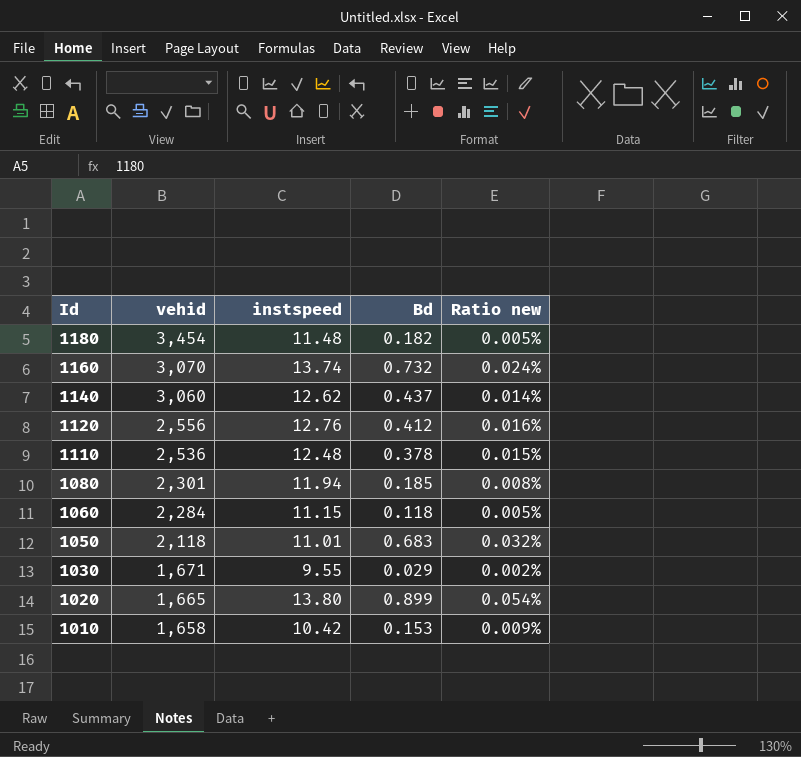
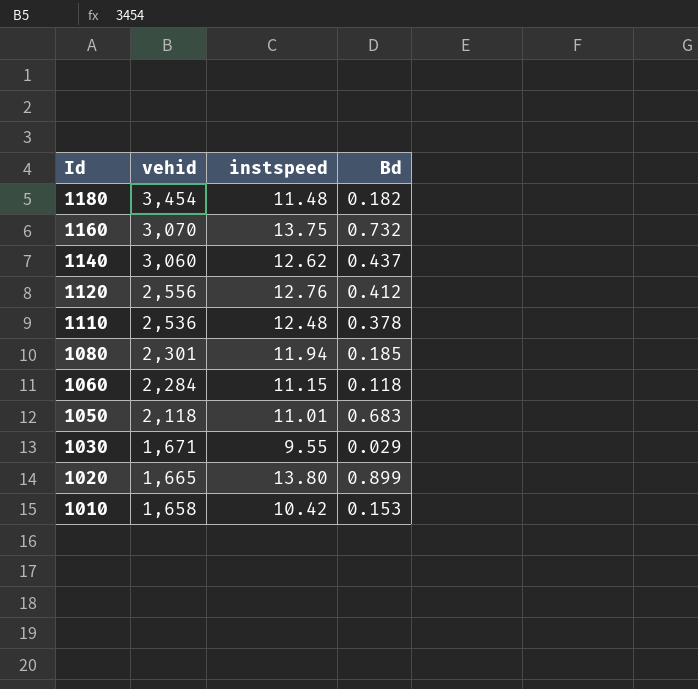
column Ratio new | formula: [Bd] / [vehid] -> none
1160 | instspeed: 13.74 -> 13.75

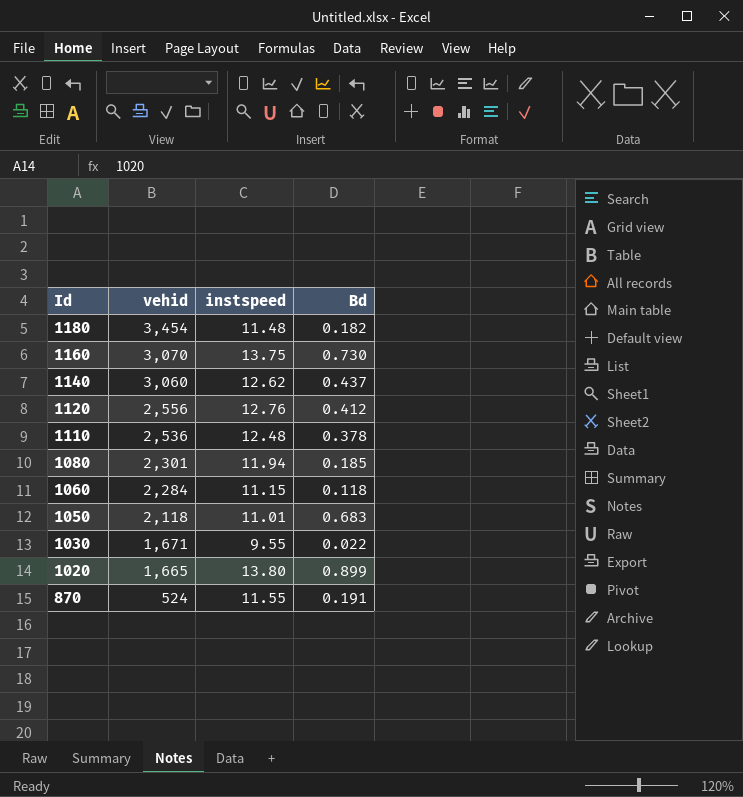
row 1010: 1,658 | 10.42 | 0.153 -> none
1160 | Bd: 0.732 -> 0.730
1030 | Bd: 0.029 -> 0.022
row 870: none -> 524 | 11.55 | 0.191

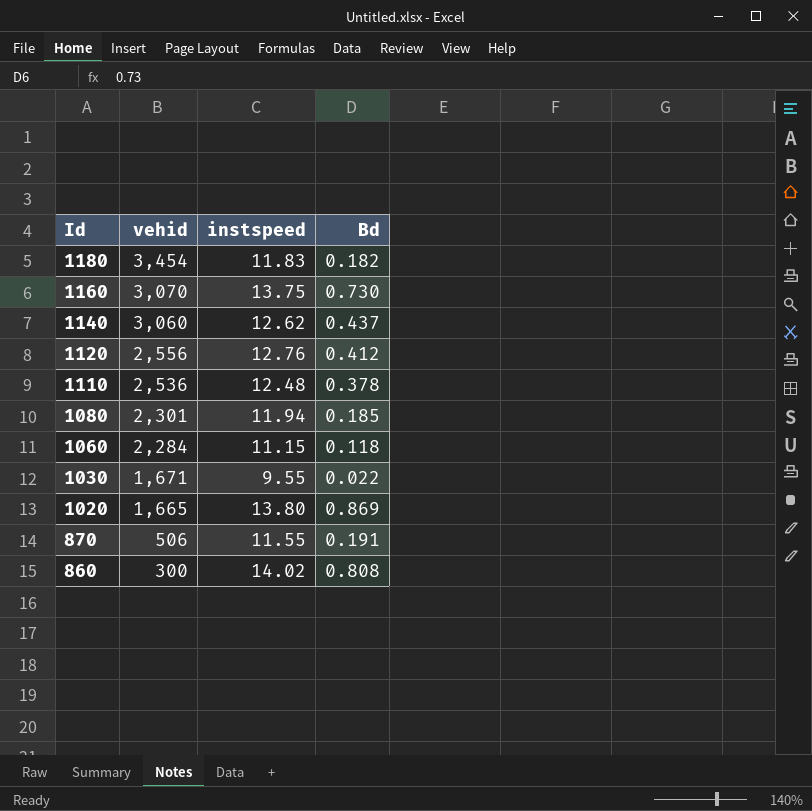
row 1050: 2,118 | 11.01 | 0.683 -> none
1180 | instspeed: 11.48 -> 11.83
1020 | Bd: 0.899 -> 0.869
870 | vehid: 524 -> 506
row 860: none -> 300 | 14.02 | 0.808

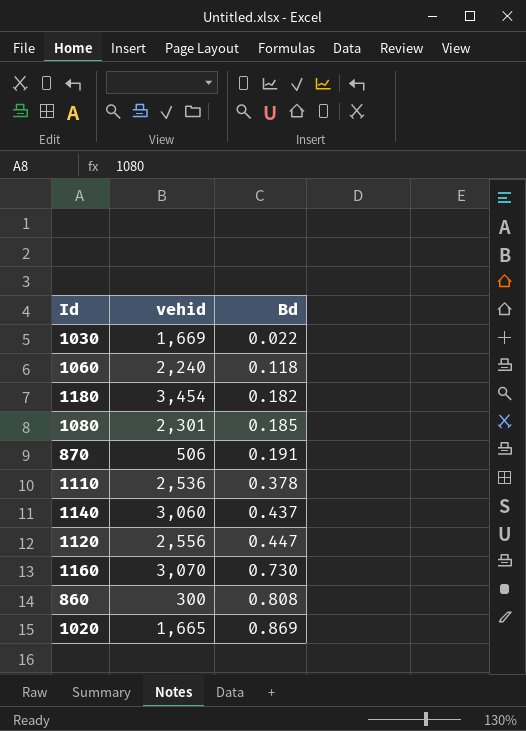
row order: Id descending -> Bd ascending
column instspeed | position: 3 -> none
1030 | vehid: 1,671 -> 1,669
1060 | vehid: 2,284 -> 2,240
1120 | Bd: 0.412 -> 0.447

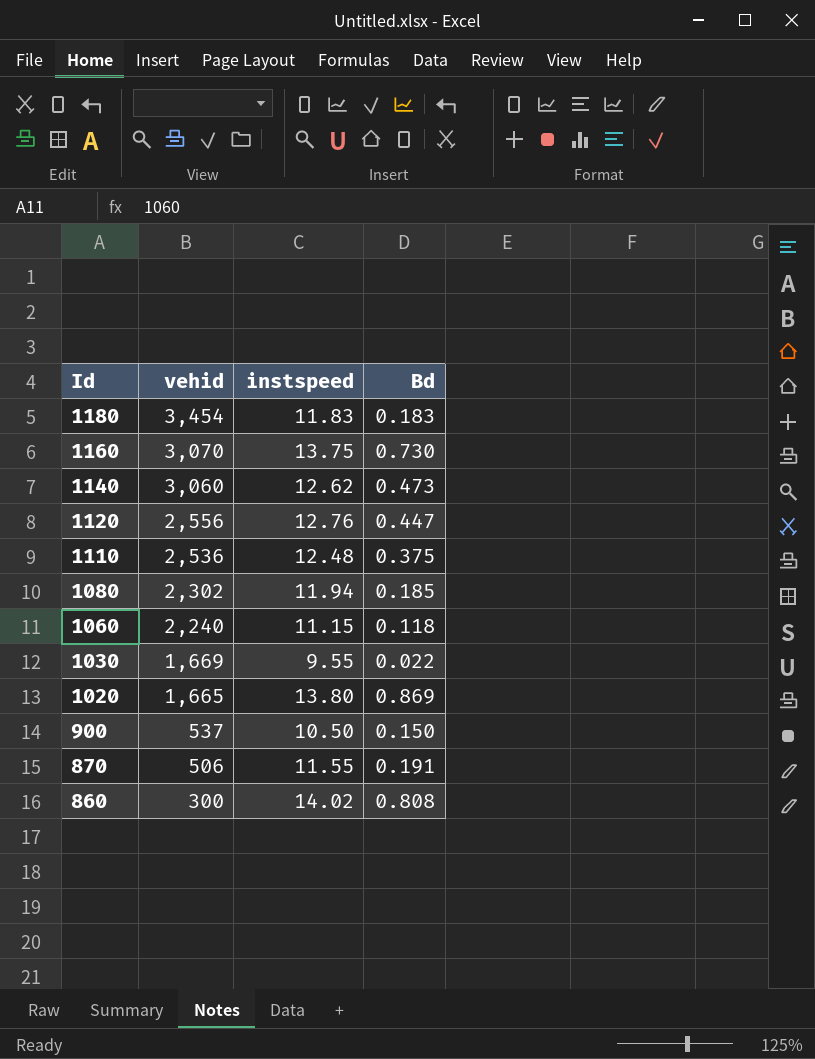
row order: Bd ascending -> Id descending
column instspeed | position: none -> 3
1180 | Bd: 0.182 -> 0.183
1140 | Bd: 0.437 -> 0.473
1110 | Bd: 0.378 -> 0.375
1080 | vehid: 2,301 -> 2,302
row 900: none -> 537 | 10.50 | 0.150

